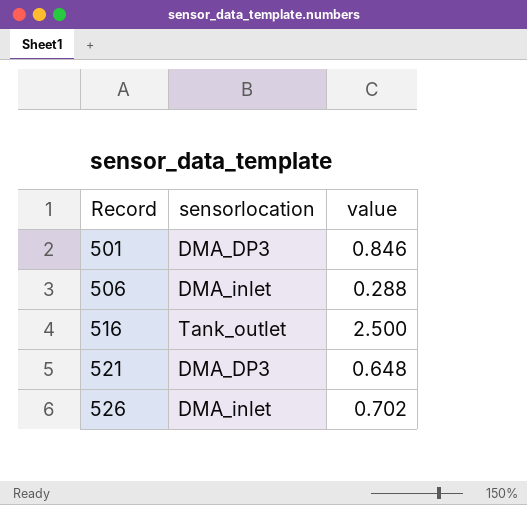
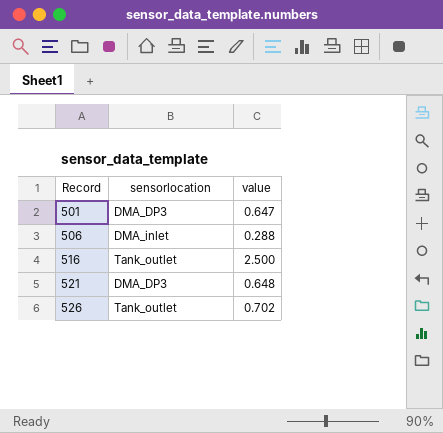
501 | value: 0.846 -> 0.647
526 | sensorlocation: DMA_inlet -> Tank_outlet

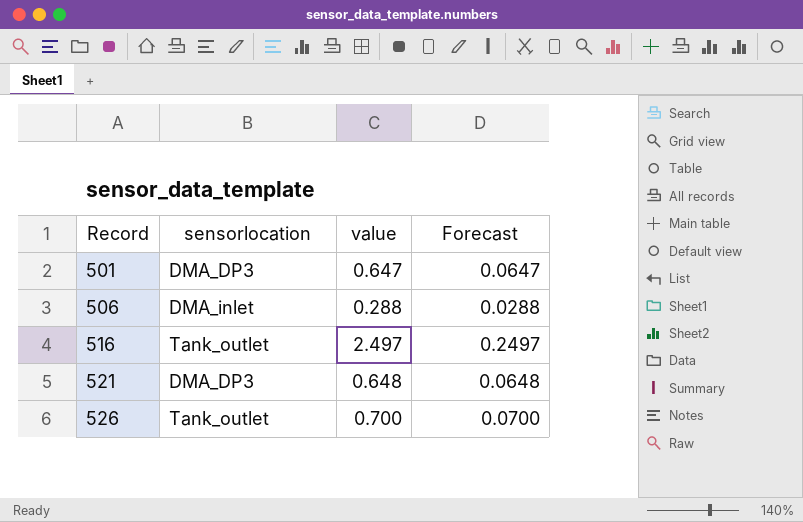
column Forecast | formula: none -> [value] * 0.1
516 | value: 2.500 -> 2.497
526 | value: 0.702 -> 0.700

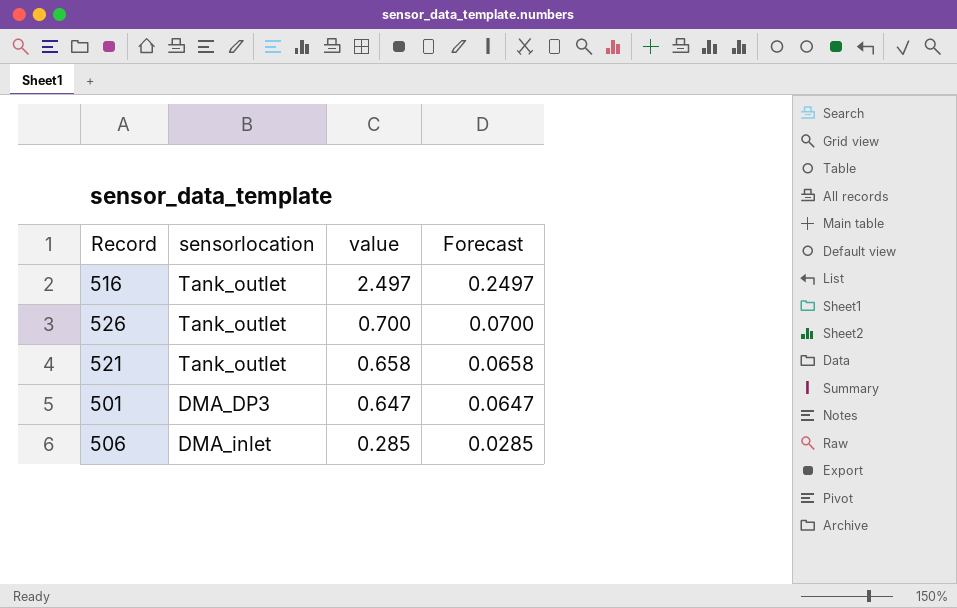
row order: Record ascending -> value descending
521 | sensorlocation: DMA_DP3 -> Tank_outlet
521 | value: 0.648 -> 0.658
521 | Forecast: 0.0648 -> 0.0658
506 | value: 0.288 -> 0.285
506 | Forecast: 0.0288 -> 0.0285

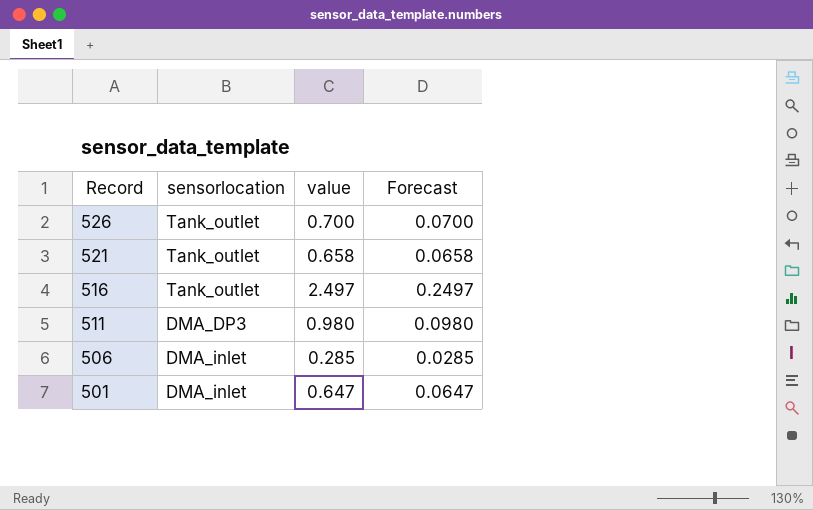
row order: value descending -> Record descending
row 511: none -> DMA_DP3 | 0.980 | 0.0980
501 | sensorlocation: DMA_DP3 -> DMA_inlet

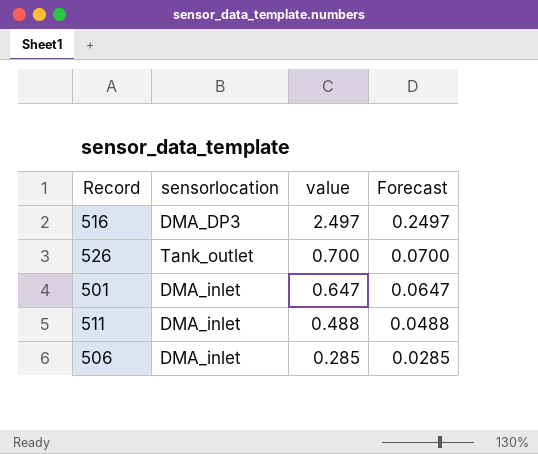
row order: Record descending -> value descending
row 521: Tank_outlet | 0.658 | 0.0658 -> none
516 | sensorlocation: Tank_outlet -> DMA_DP3
511 | sensorlocation: DMA_DP3 -> DMA_inlet
511 | value: 0.980 -> 0.488
511 | Forecast: 0.0980 -> 0.0488

